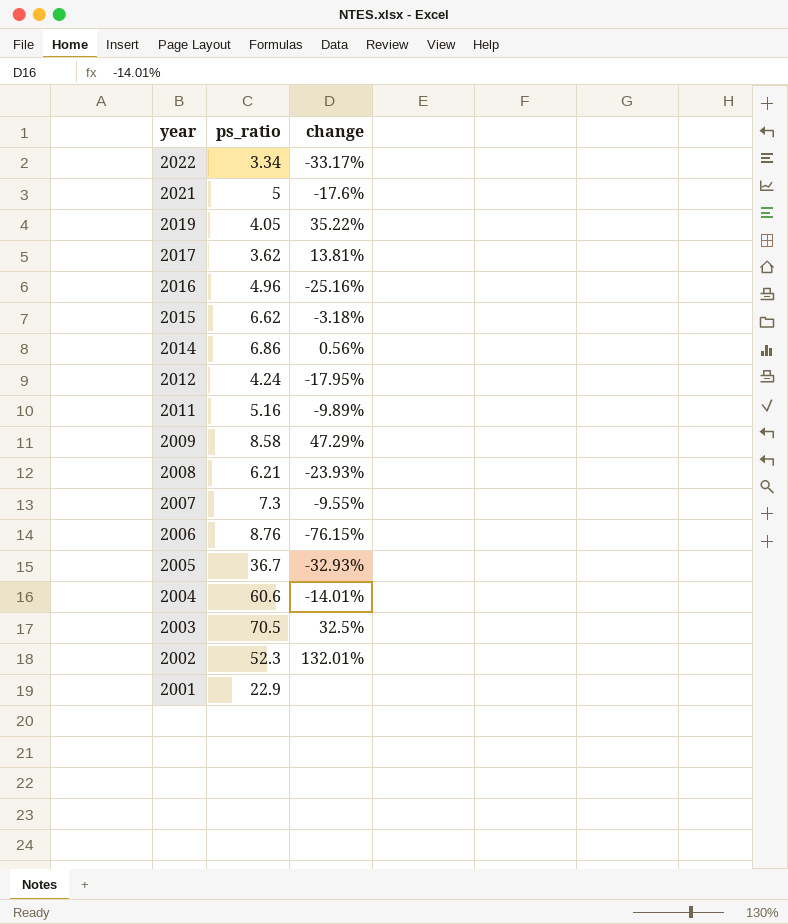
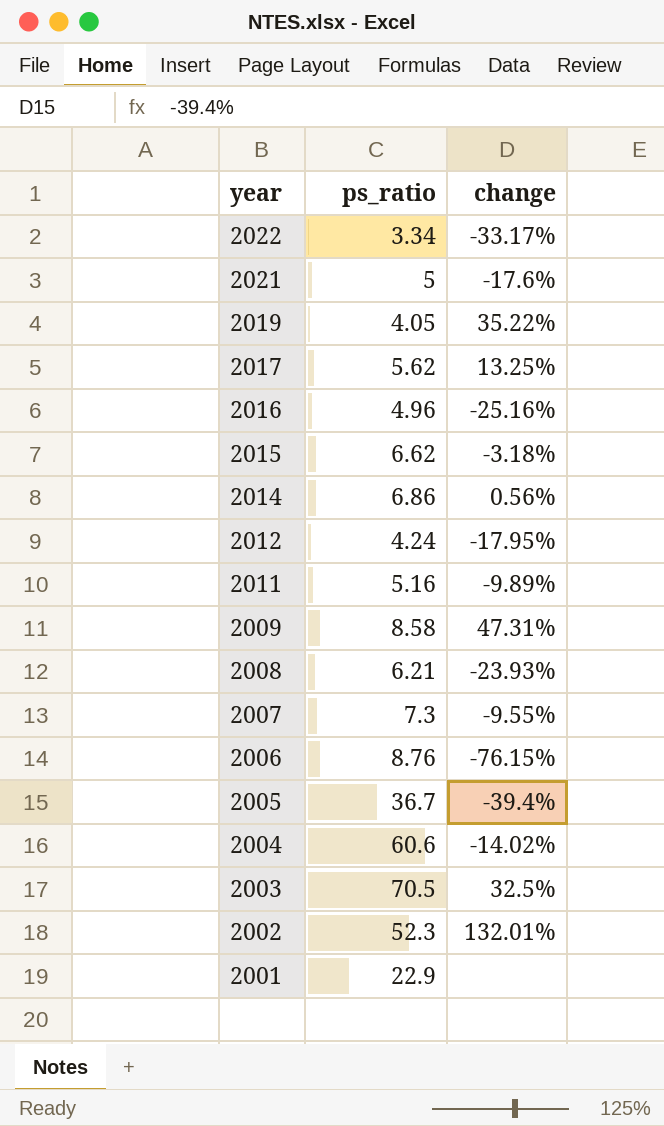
2017 | ps_ratio: 3.62 -> 5.62
2017 | change: 13.81% -> 13.25%
2009 | change: 47.29% -> 47.31%
2005 | change: -32.93% -> -39.4%
2004 | change: -14.01% -> -14.02%

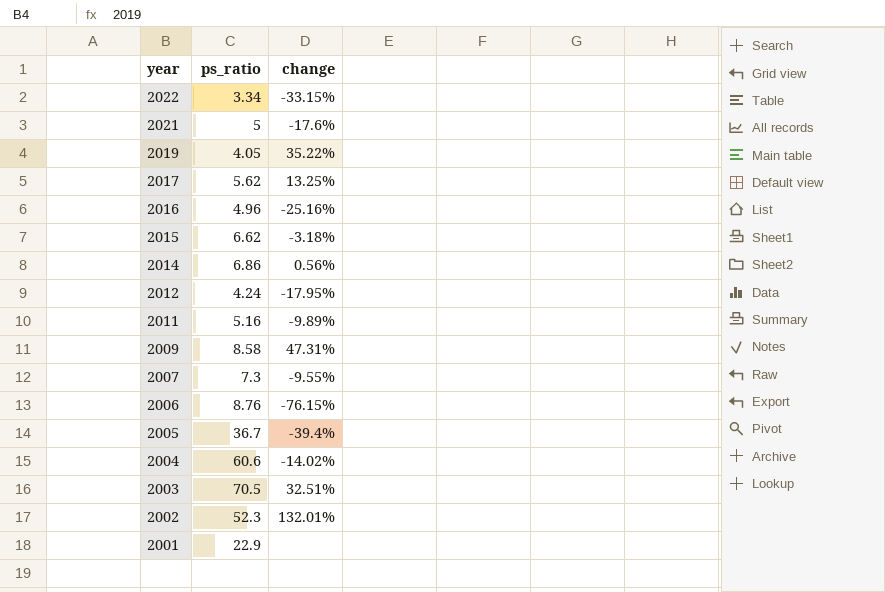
row 2008: 6.21 | -23.93% -> none
2022 | change: -33.17% -> -33.15%
2003 | change: 32.5% -> 32.51%

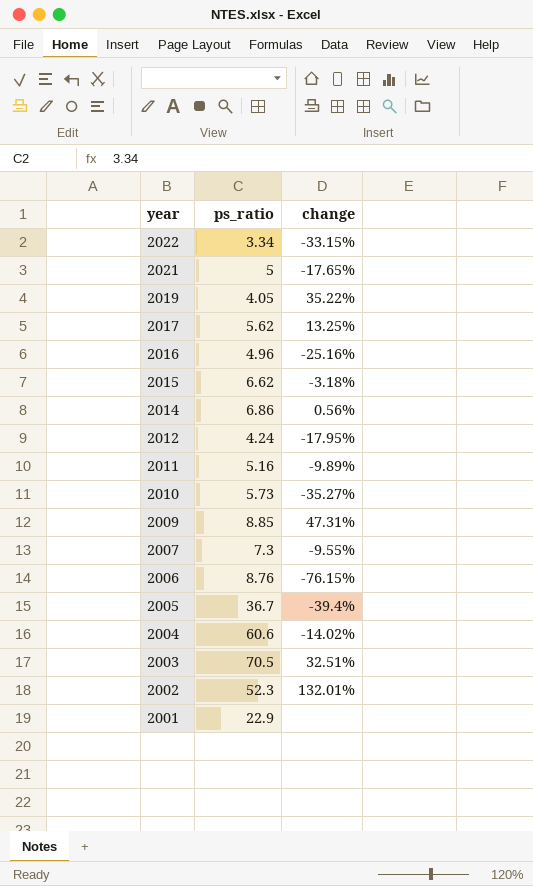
2021 | change: -17.6% -> -17.65%
row 2010: none -> 5.73 | -35.27%
2009 | ps_ratio: 8.58 -> 8.85

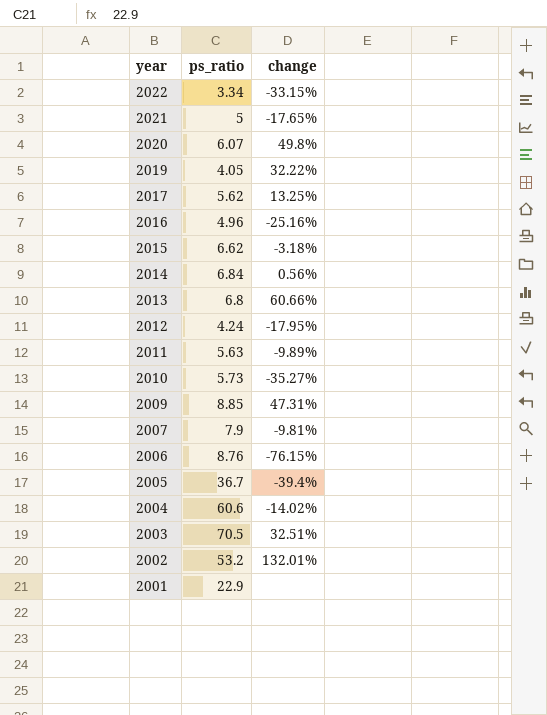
row 2020: none -> 6.07 | 49.8%
2019 | change: 35.22% -> 32.22%
2014 | ps_ratio: 6.86 -> 6.84
row 2013: none -> 6.8 | 60.66%
2011 | ps_ratio: 5.16 -> 5.63
2007 | ps_ratio: 7.3 -> 7.9
2007 | change: -9.55% -> -9.81%
2002 | ps_ratio: 52.3 -> 53.2

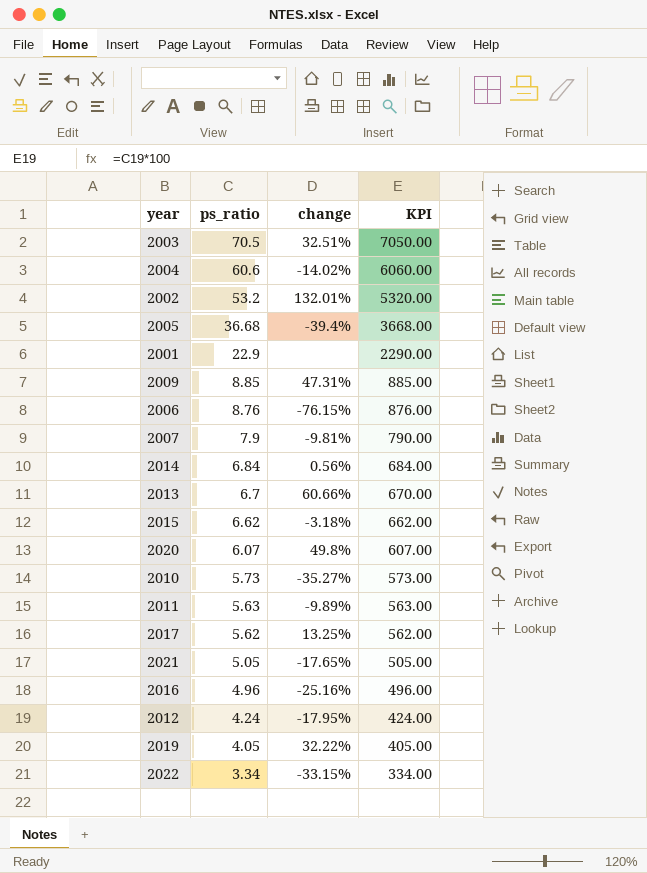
row order: year descending -> ps_ratio descending
column KPI | formula: none -> [ps_ratio] * 100
2005 | ps_ratio: 36.7 -> 36.68
2013 | ps_ratio: 6.8 -> 6.7
2021 | ps_ratio: 5 -> 5.05

